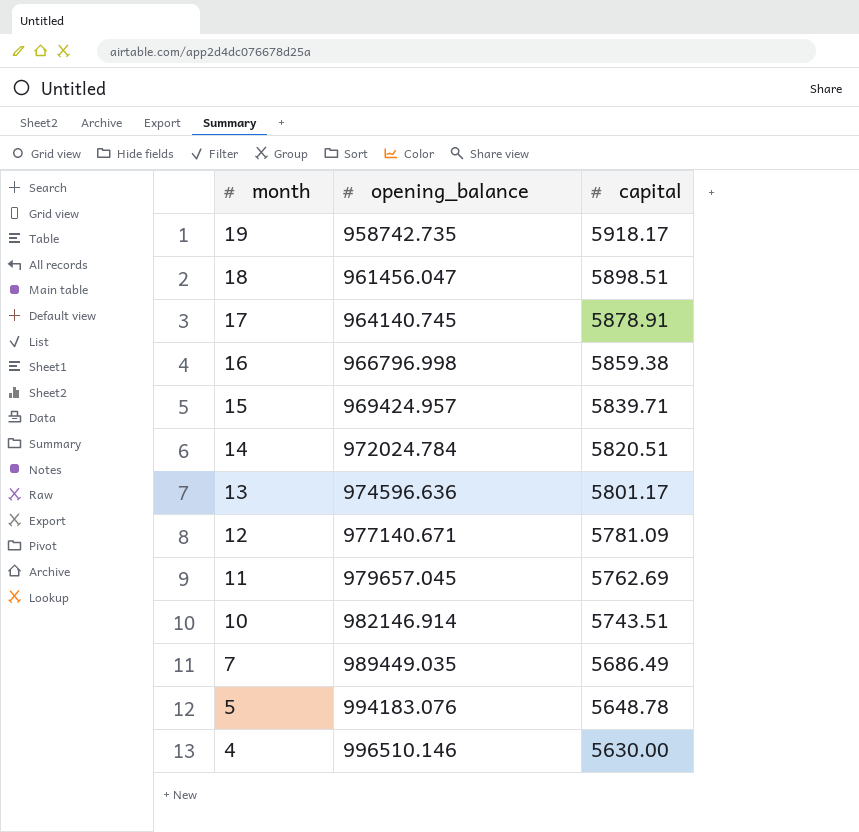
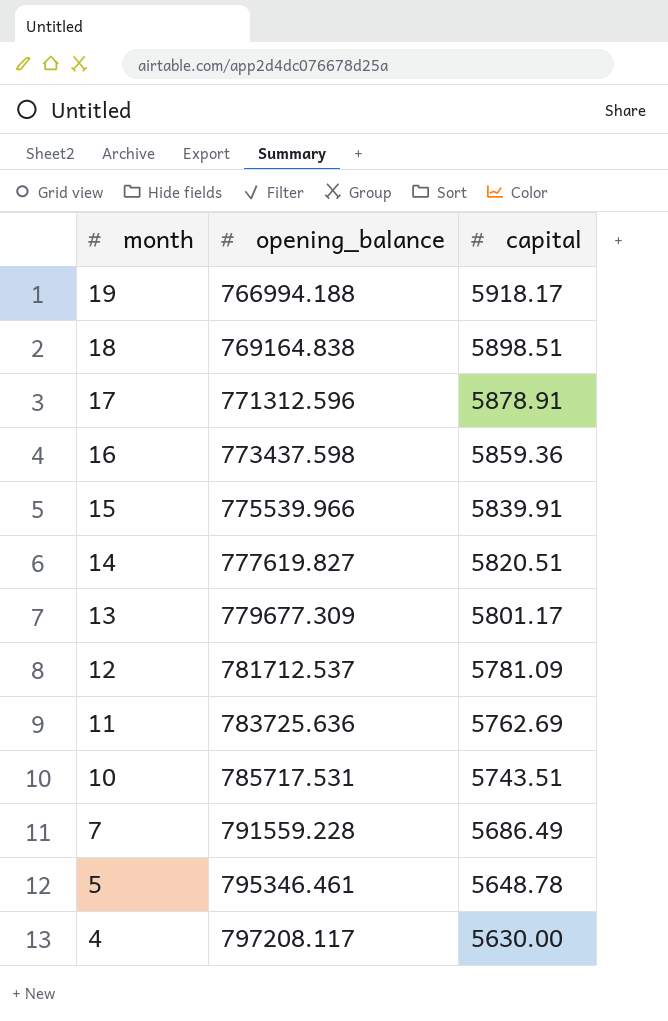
19 | opening_balance: 958742.735 -> 766994.188
18 | opening_balance: 961456.047 -> 769164.838
17 | opening_balance: 964140.745 -> 771312.596
16 | opening_balance: 966796.998 -> 773437.598
16 | capital: 5859.38 -> 5859.36
15 | opening_balance: 969424.957 -> 775539.966
15 | capital: 5839.71 -> 5839.91
14 | opening_balance: 972024.784 -> 777619.827
13 | opening_balance: 974596.636 -> 779677.309
12 | opening_balance: 977140.671 -> 781712.537
11 | opening_balance: 979657.045 -> 783725.636
10 | opening_balance: 982146.914 -> 785717.531
7 | opening_balance: 989449.035 -> 791559.228
5 | opening_balance: 994183.076 -> 795346.461
4 | opening_balance: 996510.146 -> 797208.117

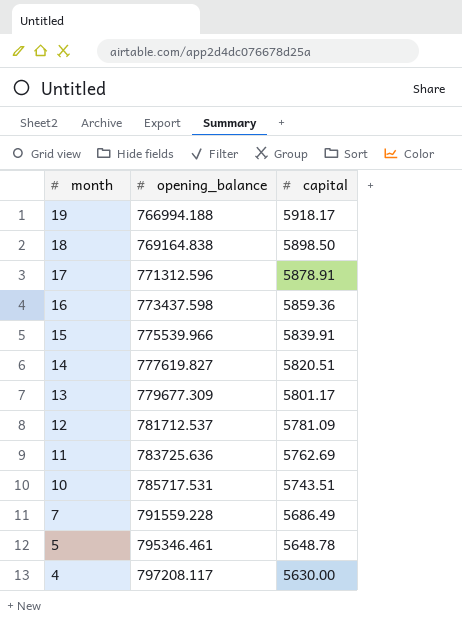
18 | capital: 5898.51 -> 5898.50

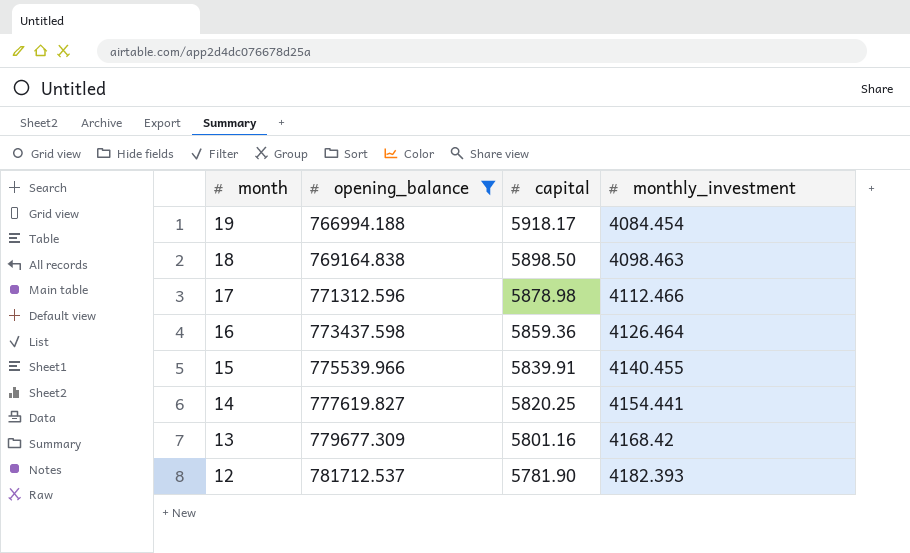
filter: none -> opening_balance <= 781712.537
column monthly_investment | position: none -> 4
17 | capital: 5878.91 -> 5878.98
14 | capital: 5820.51 -> 5820.25
13 | capital: 5801.17 -> 5801.16
12 | capital: 5781.09 -> 5781.90

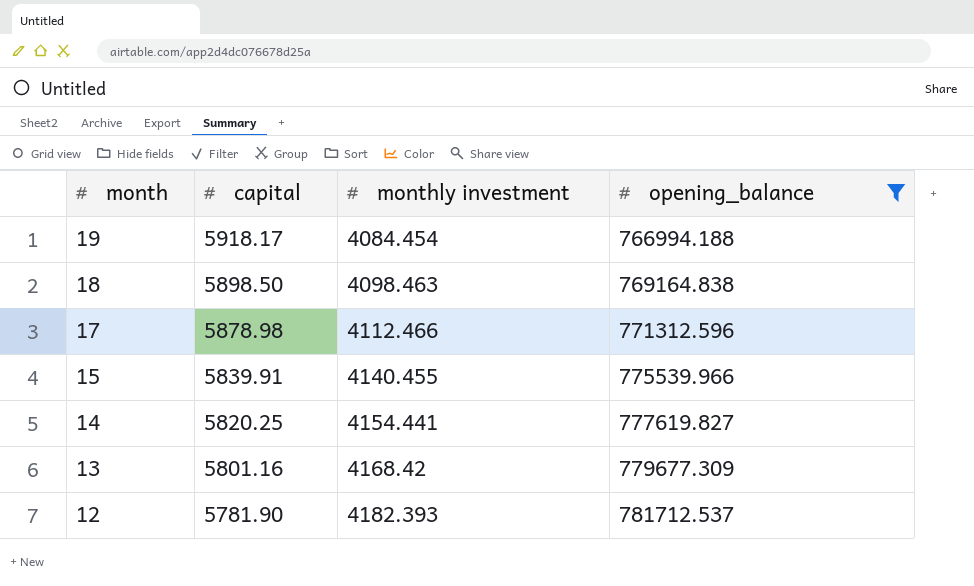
column name: monthly_investment -> monthly investment
column opening_balance | position: 2 -> 4
row 16: 773437.598 | 5859.36 | 4126.464 -> none

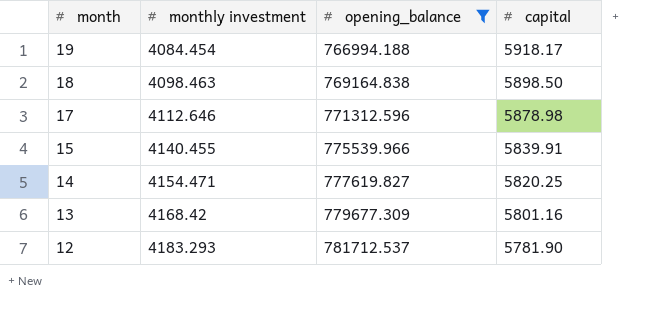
column capital | position: 2 -> 4
17 | monthly investment: 4112.466 -> 4112.646
14 | monthly investment: 4154.441 -> 4154.471
12 | monthly investment: 4182.393 -> 4183.293

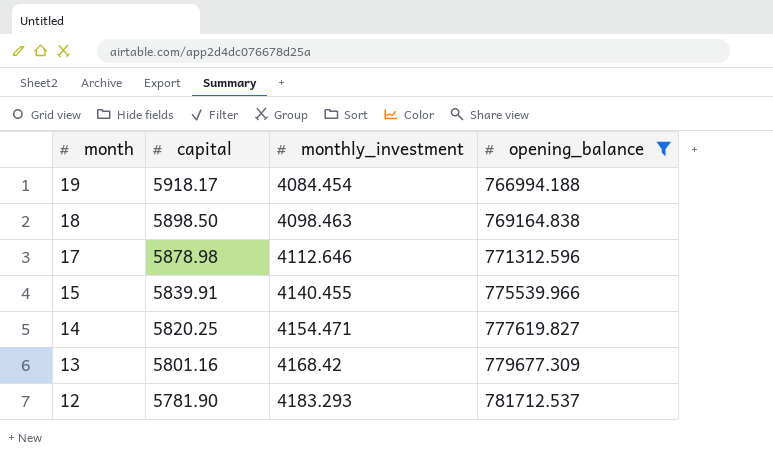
column capital | position: 4 -> 2
column name: monthly investment -> monthly_investment

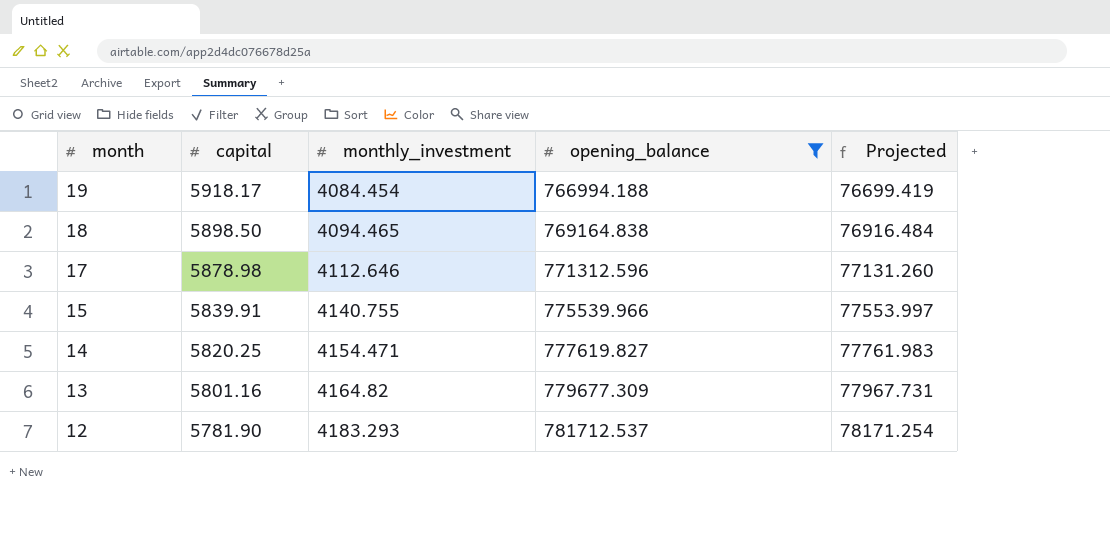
column Projected | formula: none -> [opening_balance] * 0.1
18 | monthly_investment: 4098.463 -> 4094.465
15 | monthly_investment: 4140.455 -> 4140.755
13 | monthly_investment: 4168.42 -> 4164.82

